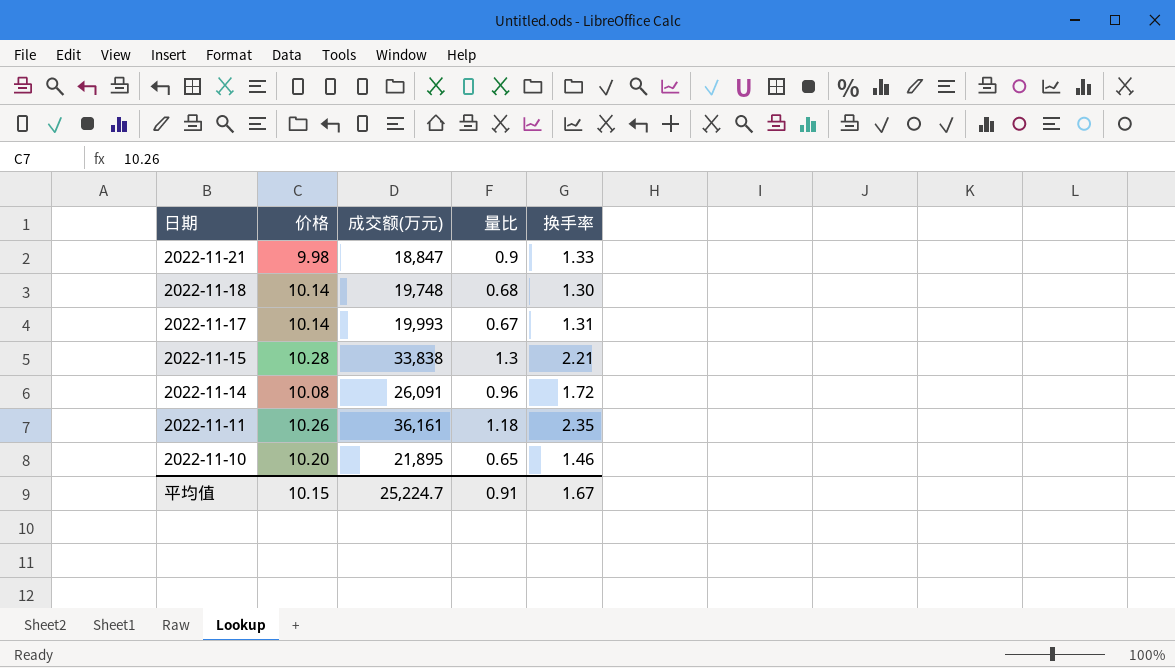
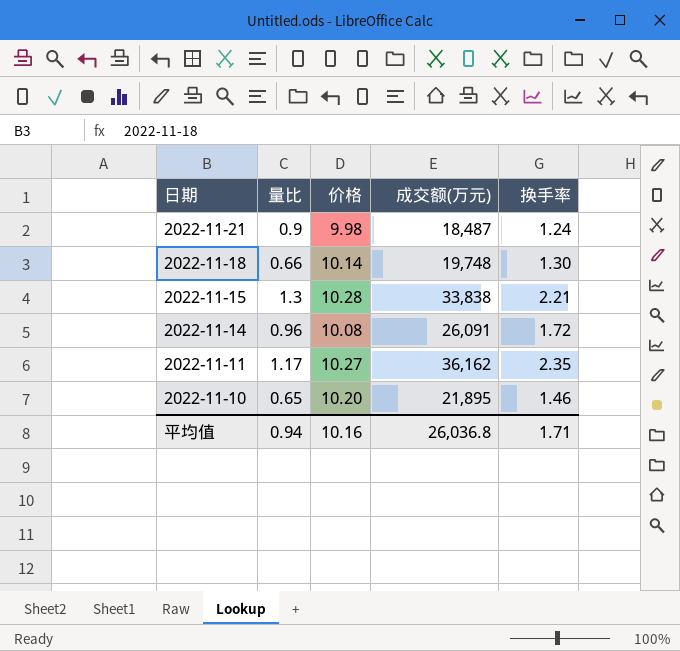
column 量比 | position: 4 -> 2
row 2022-11-17: 10.14 | 19,993 | 0.67 | 1.31 -> none
2022-11-21 | 成交额(万元): 18,847 -> 18,487
2022-11-21 | 换手率: 1.33 -> 1.24
2022-11-18 | 量比: 0.68 -> 0.66
2022-11-11 | 量比: 1.18 -> 1.17
2022-11-11 | 价格: 10.26 -> 10.27
2022-11-11 | 成交额(万元): 36,161 -> 36,162
平均值 | 量比: 0.91 -> 0.94
平均值 | 价格: 10.15 -> 10.16
平均值 | 成交额(万元): 25,224.7 -> 26,036.8
平均值 | 换手率: 1.67 -> 1.71

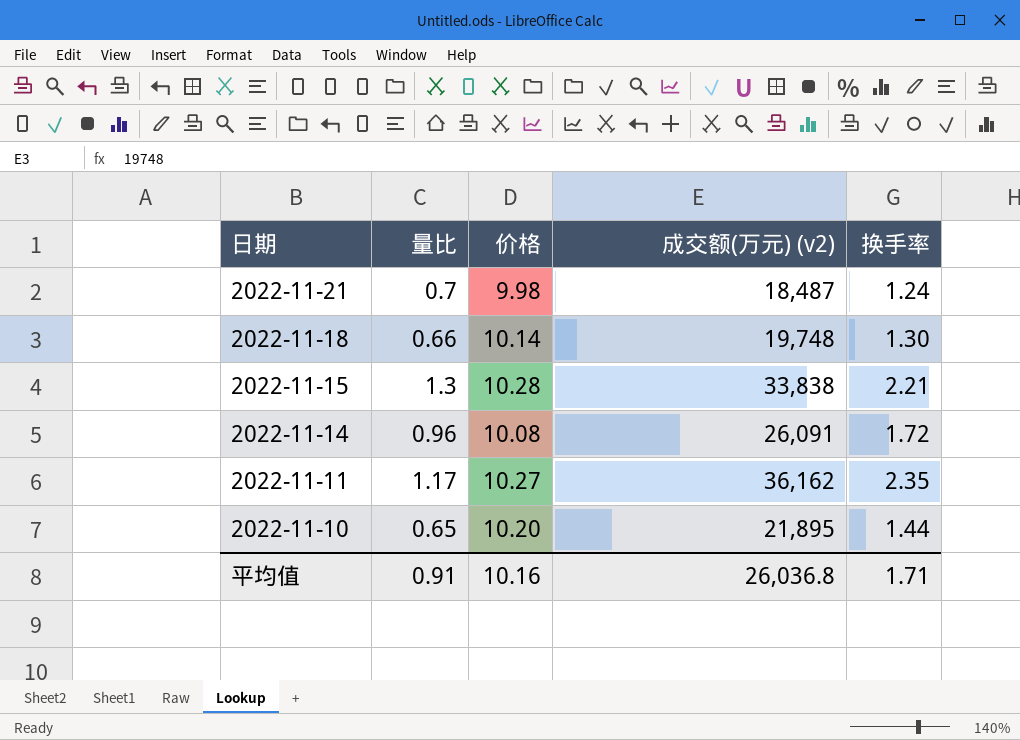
column name: 成交额(万元) -> 成交额(万元) (v2)
2022-11-21 | 量比: 0.9 -> 0.7
2022-11-10 | 换手率: 1.46 -> 1.44
平均值 | 量比: 0.94 -> 0.91

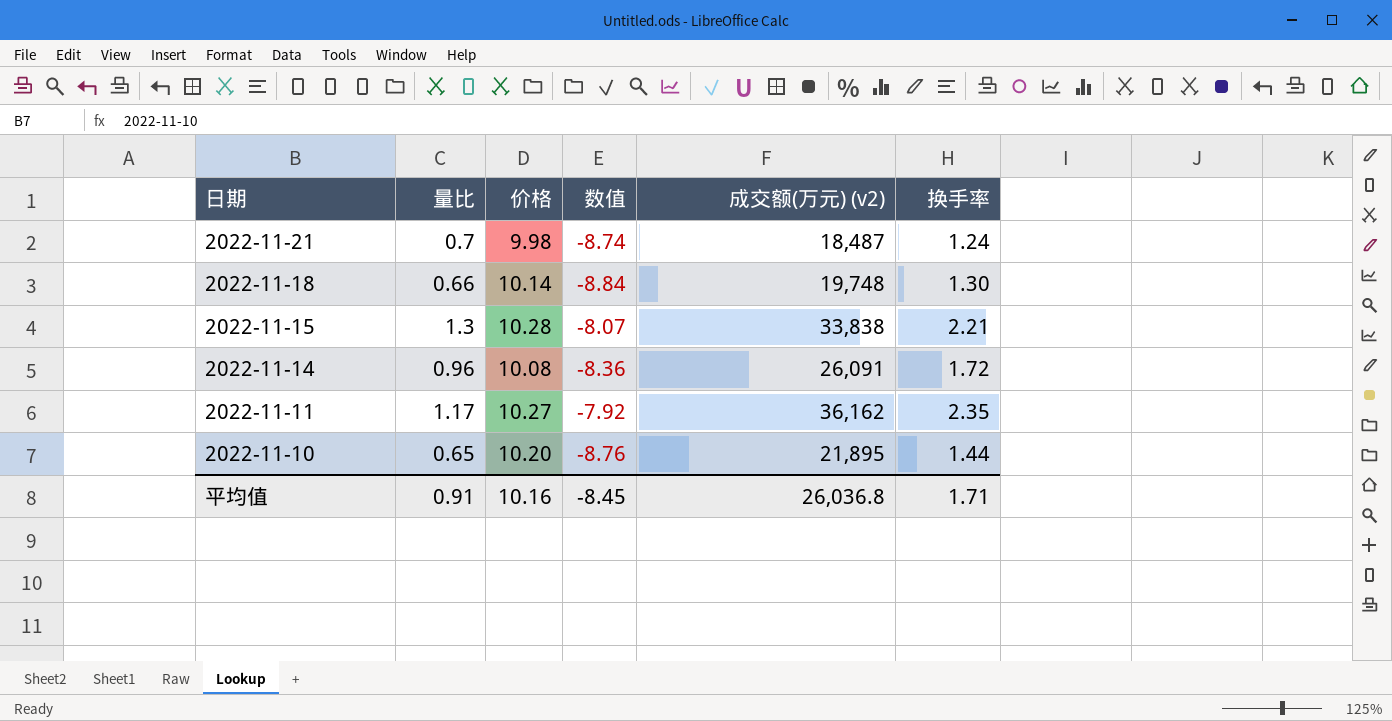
column 数值 | formula: none -> [换手率] - [价格]

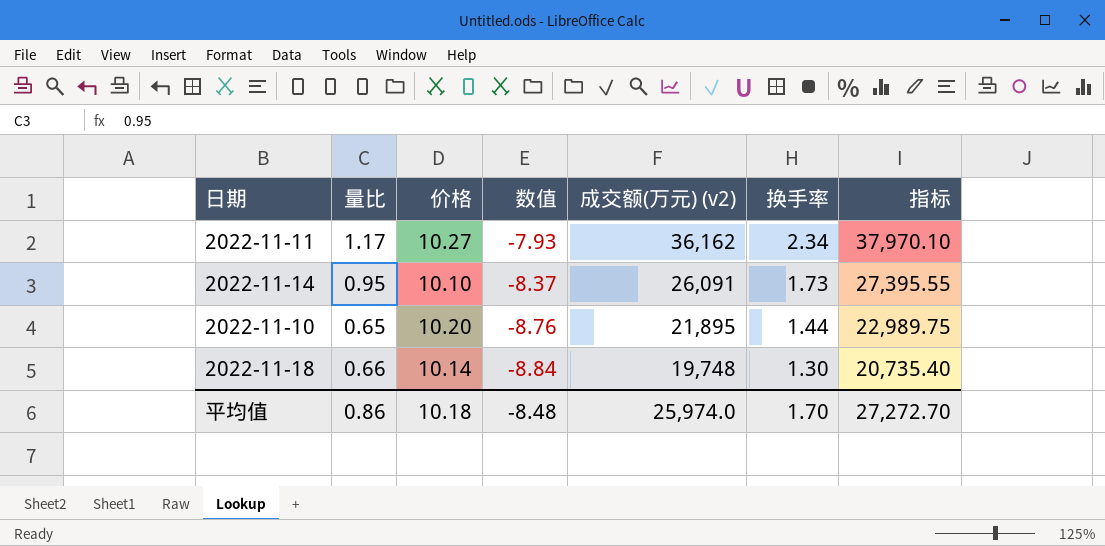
row order: 日期 descending -> 数值 descending
column 指标 | formula: none -> [成交额(万元) (v2)] * 1.05
row 2022-11-21: 0.7 | 9.98 | -8.74 | 18,487 | 1.24 -> none
row 2022-11-15: 1.3 | 10.28 | -8.07 | 33,838 | 2.21 -> none
2022-11-11 | 数值: -7.92 -> -7.93
2022-11-11 | 换手率: 2.35 -> 2.34
2022-11-14 | 量比: 0.96 -> 0.95
2022-11-14 | 价格: 10.08 -> 10.10
2022-11-14 | 数值: -8.36 -> -8.37
2022-11-14 | 换手率: 1.72 -> 1.73
平均值 | 量比: 0.91 -> 0.86
平均值 | 价格: 10.16 -> 10.18
平均值 | 数值: -8.45 -> -8.48
平均值 | 成交额(万元) (v2): 26,036.8 -> 25,974.0
平均值 | 换手率: 1.71 -> 1.70

